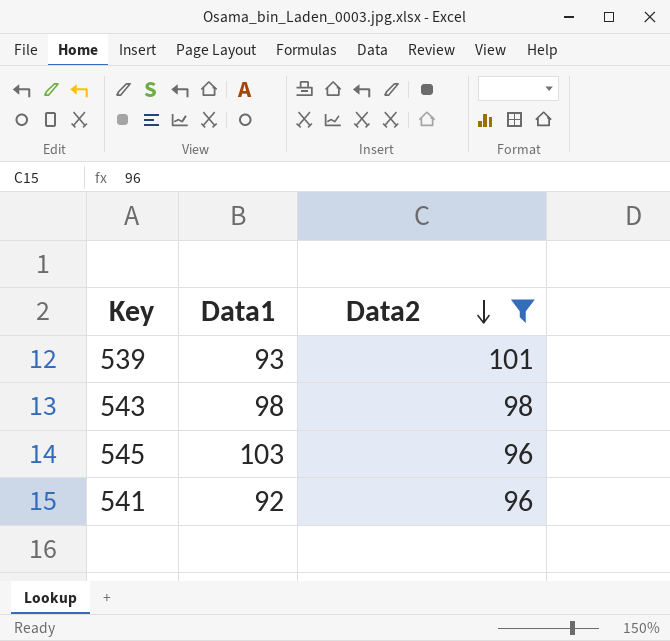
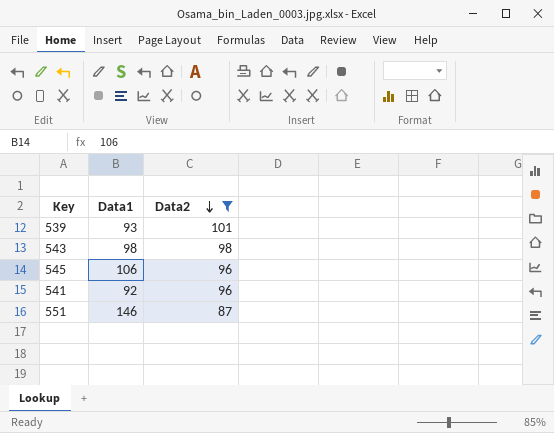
545 | Data1: 103 -> 106
row 551: none -> 146 | 87

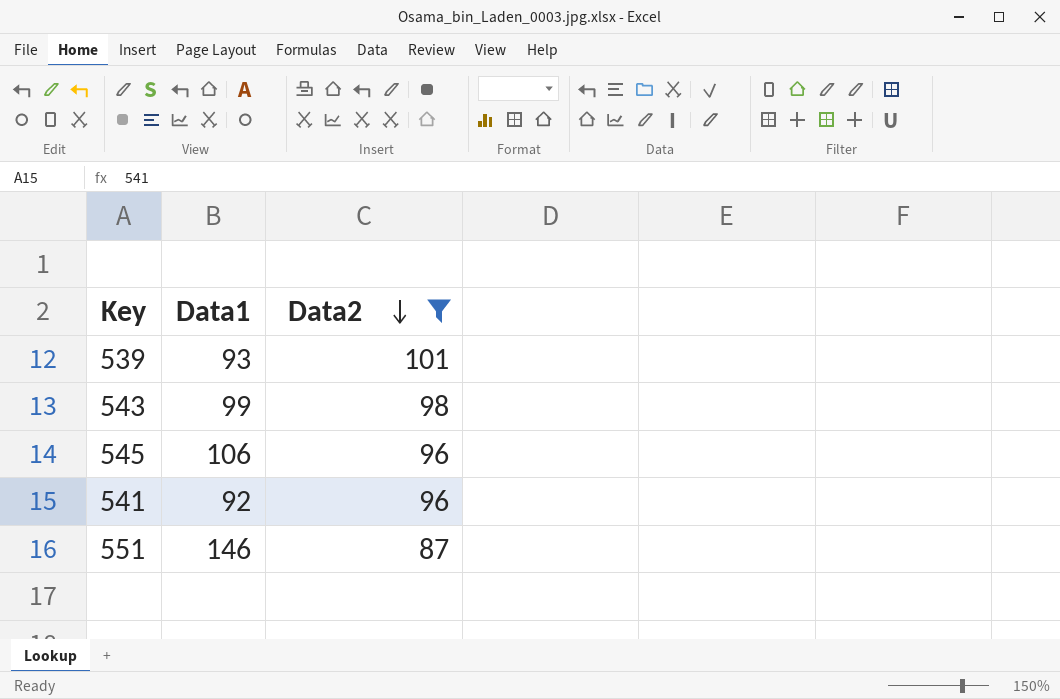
543 | Data1: 98 -> 99

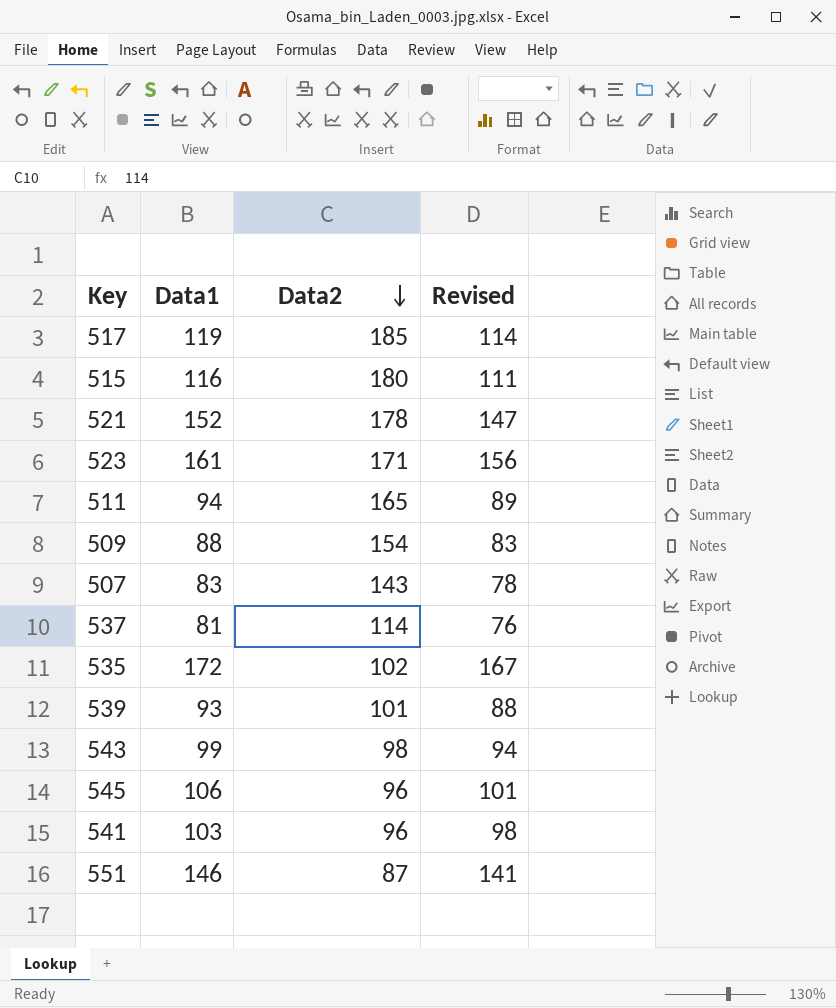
filter: Data2 <= 101 -> none
column Revised | formula: none -> [Data1] - 5
541 | Data1: 92 -> 103

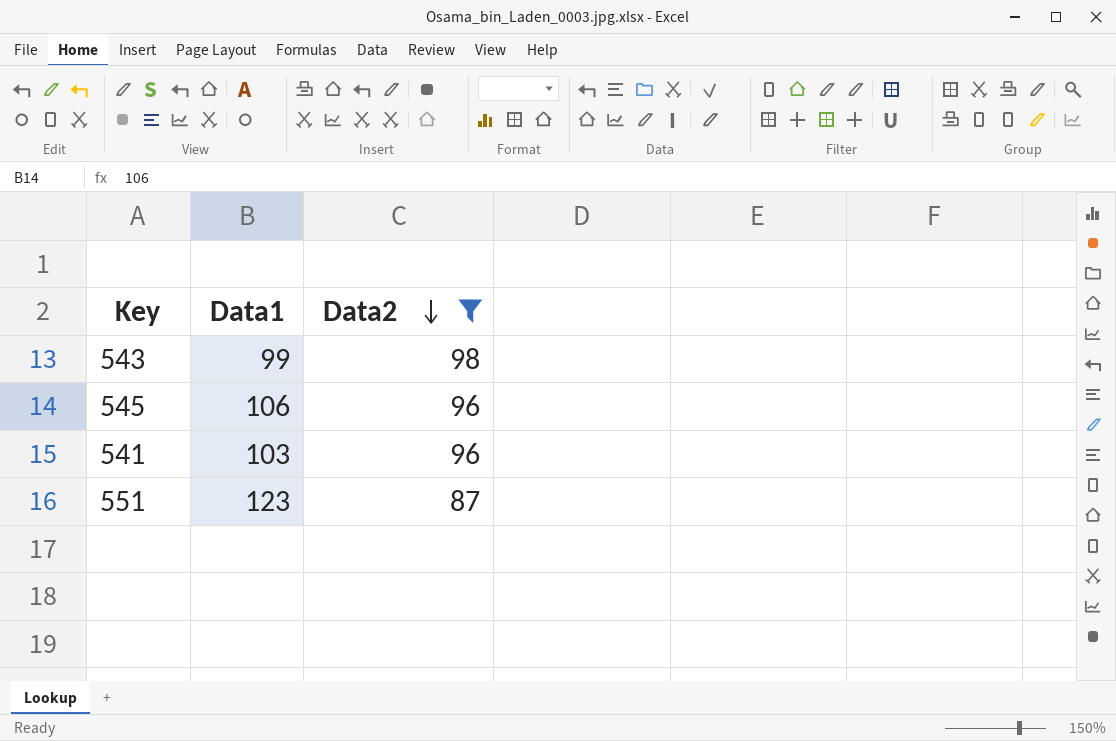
filter: none -> Data2 <= 98
column Revised | formula: [Data1] - 5 -> none
551 | Data1: 146 -> 123

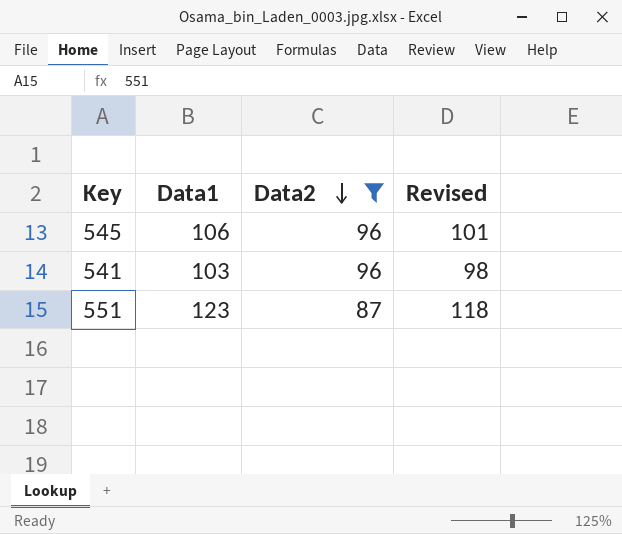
column Revised | formula: none -> [Data1] - 5
row 543: 99 | 98 -> none

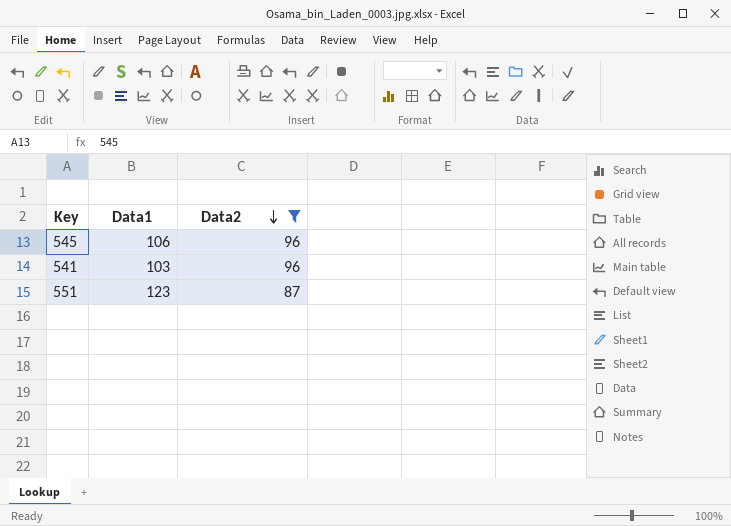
column Revised | formula: [Data1] - 5 -> none

